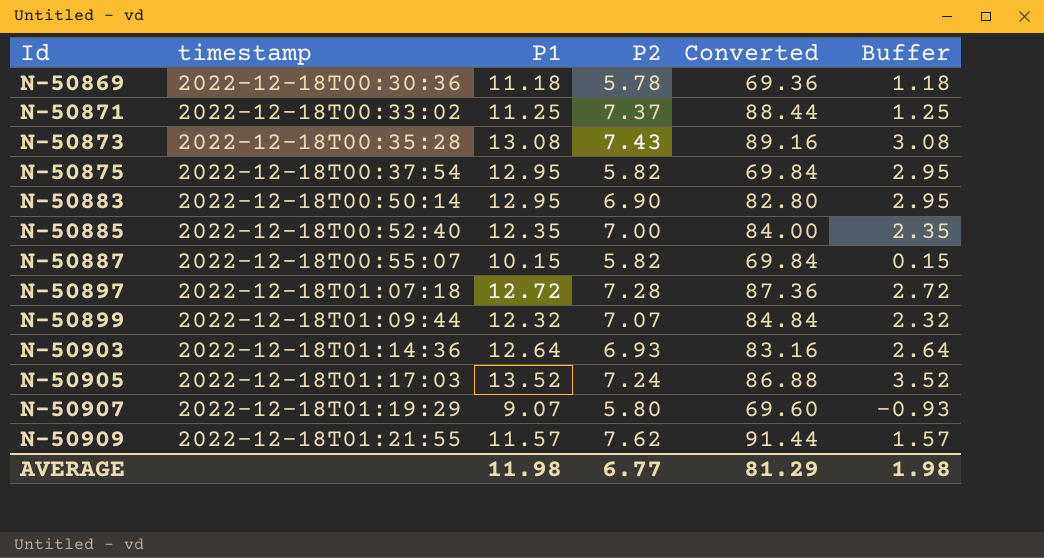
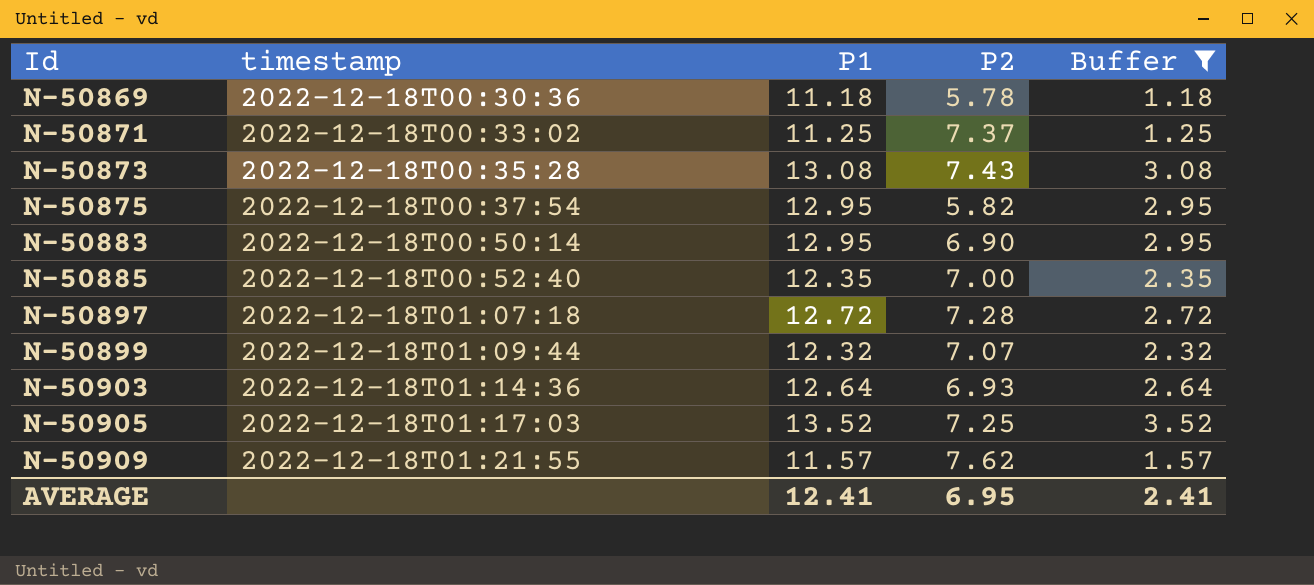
filter: none -> Buffer >= 1.18
column Converted | formula: [P2] * 12 -> none
N-50905 | P2: 7.24 -> 7.25
AVERAGE | P1: 11.98 -> 12.41
AVERAGE | P2: 6.77 -> 6.95
AVERAGE | Buffer: 1.98 -> 2.41

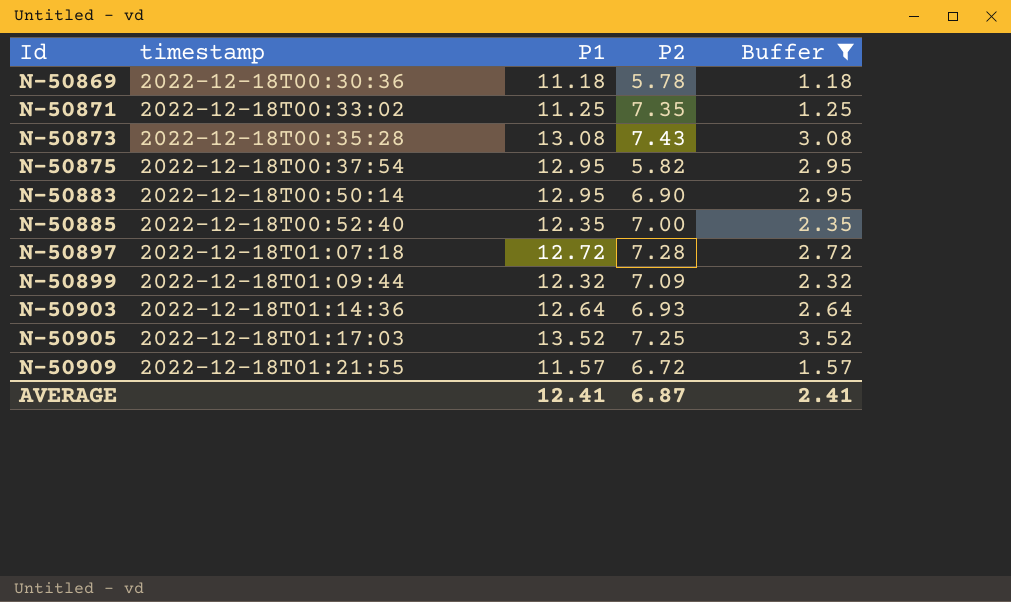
N-50871 | P2: 7.37 -> 7.35
N-50899 | P2: 7.07 -> 7.09
N-50909 | P2: 7.62 -> 6.72
AVERAGE | P2: 6.95 -> 6.87

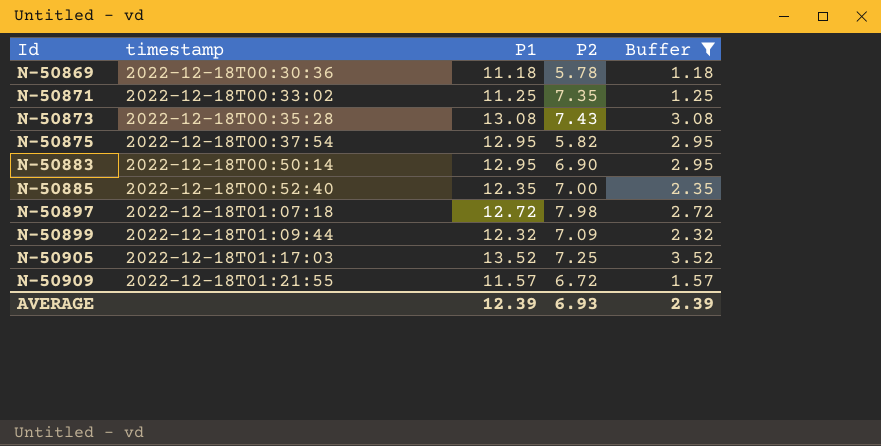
row N-50903: 2022-12-18T01:14:36 | 12.64 | 6.93 | 2.64 -> none
N-50897 | P2: 7.28 -> 7.98
AVERAGE | P1: 12.41 -> 12.39
AVERAGE | P2: 6.87 -> 6.93
AVERAGE | Buffer: 2.41 -> 2.39

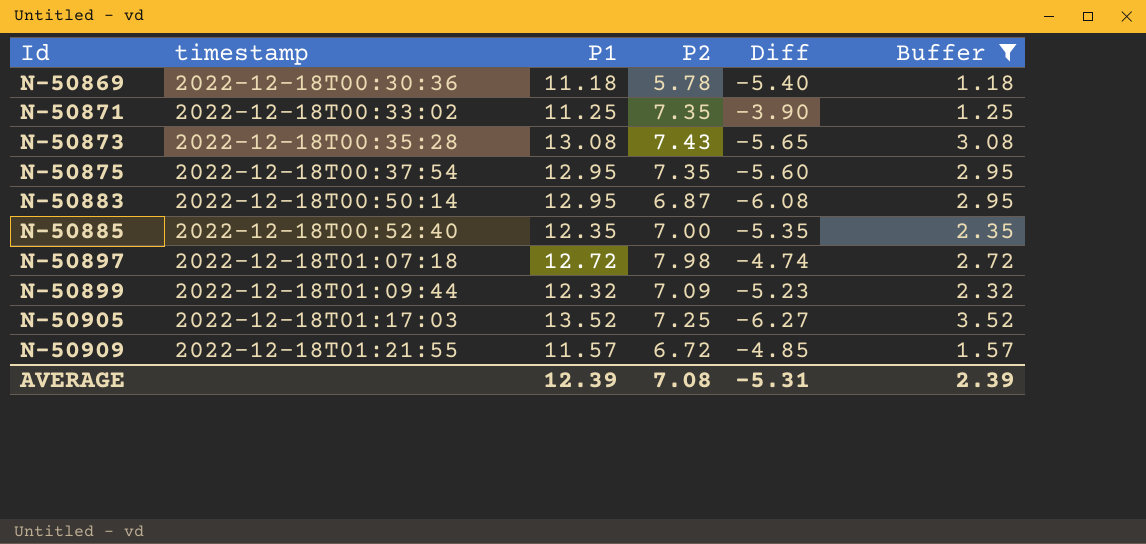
column Diff | formula: none -> [P2] - [P1]
N-50875 | P2: 5.82 -> 7.35
N-50883 | P2: 6.90 -> 6.87
AVERAGE | P2: 6.93 -> 7.08

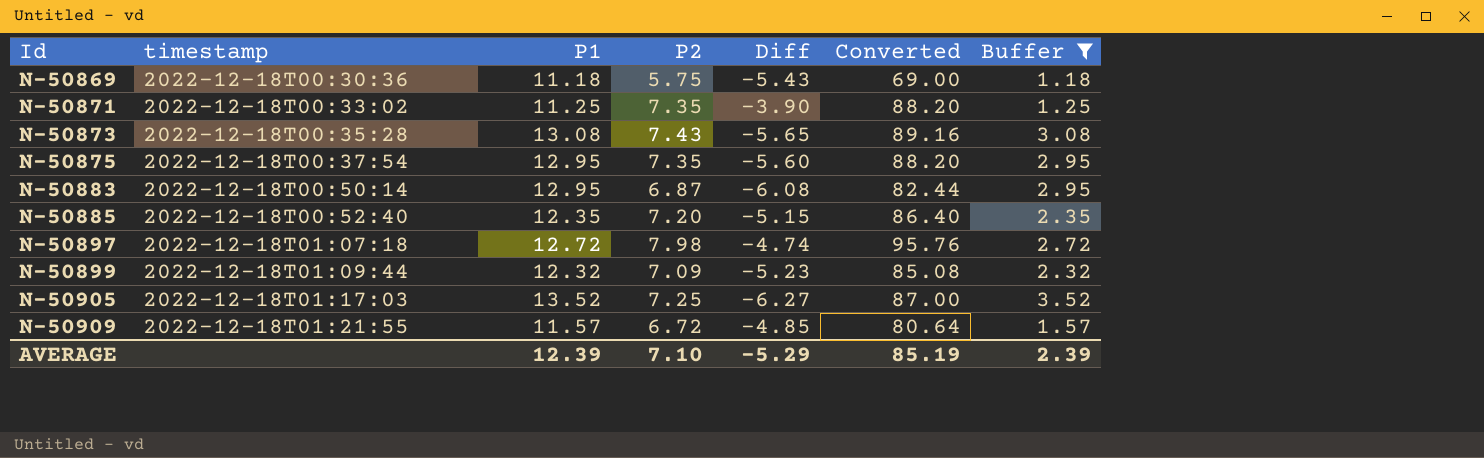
column Converted | formula: none -> [P2] * 12
N-50869 | P2: 5.78 -> 5.75
N-50869 | Diff: -5.40 -> -5.43
N-50885 | P2: 7.00 -> 7.20
N-50885 | Diff: -5.35 -> -5.15
AVERAGE | P2: 7.08 -> 7.10
AVERAGE | Diff: -5.31 -> -5.29

